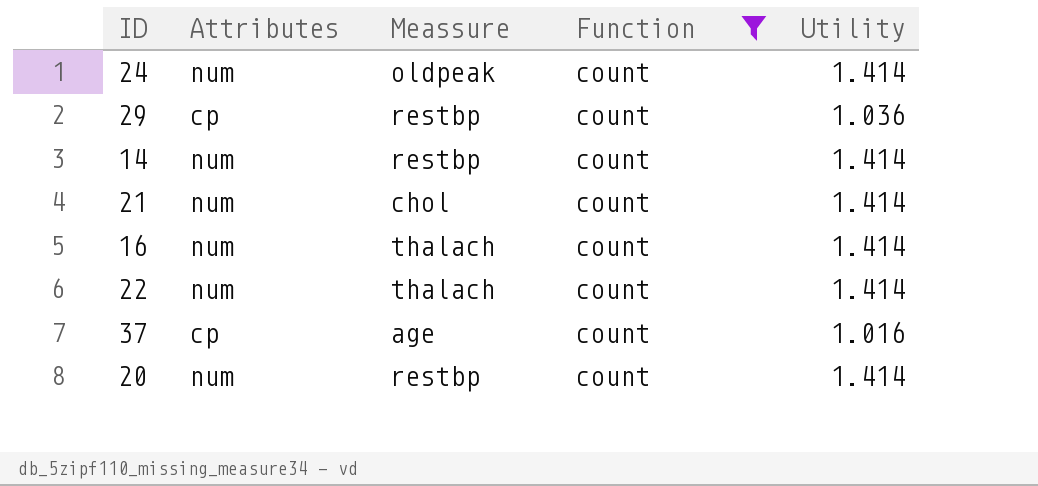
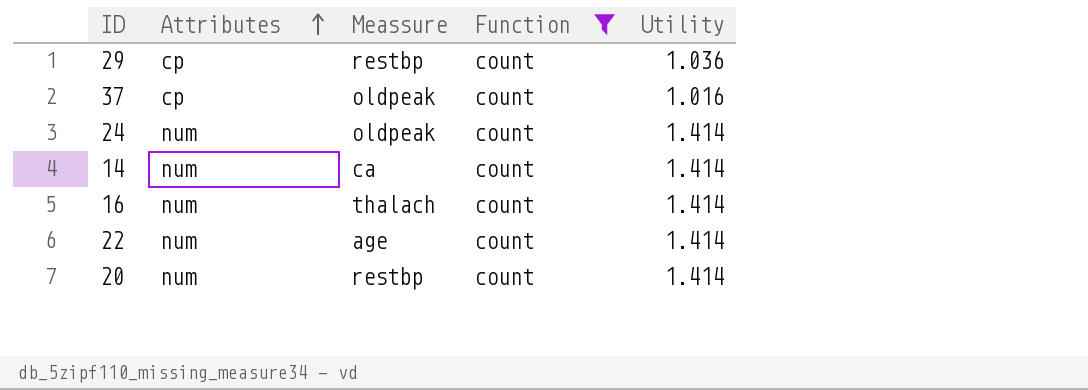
row order: none -> Attributes ascending
row 21: num | chol | count | 1.414 -> none
37 | Meassure: age -> oldpeak
14 | Meassure: restbp -> ca
22 | Meassure: thalach -> age

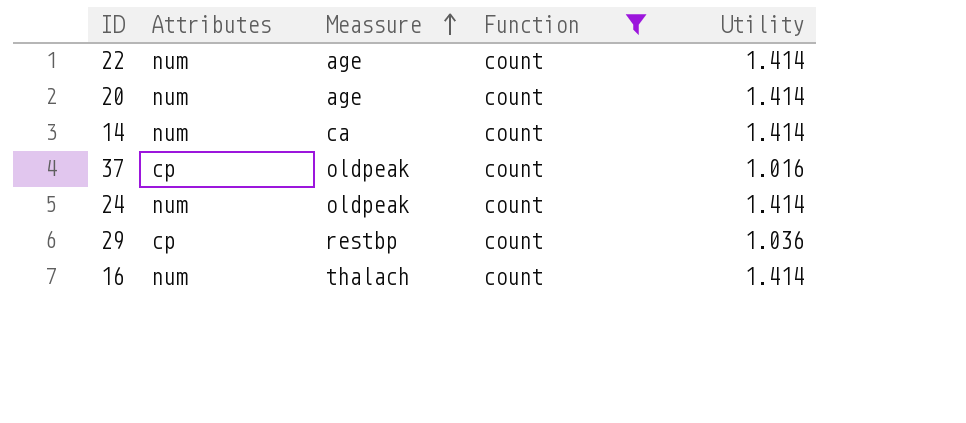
row order: Attributes ascending -> Meassure ascending
20 | Meassure: restbp -> age

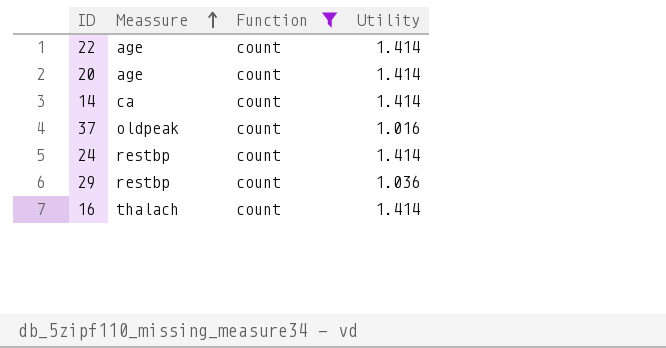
column Attributes | position: 2 -> none
24 | Meassure: oldpeak -> restbp

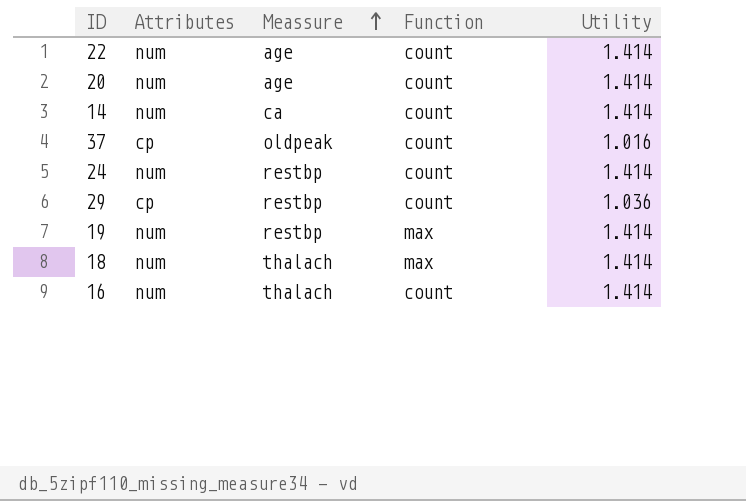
filter: Function = count -> none
column Attributes | position: none -> 2

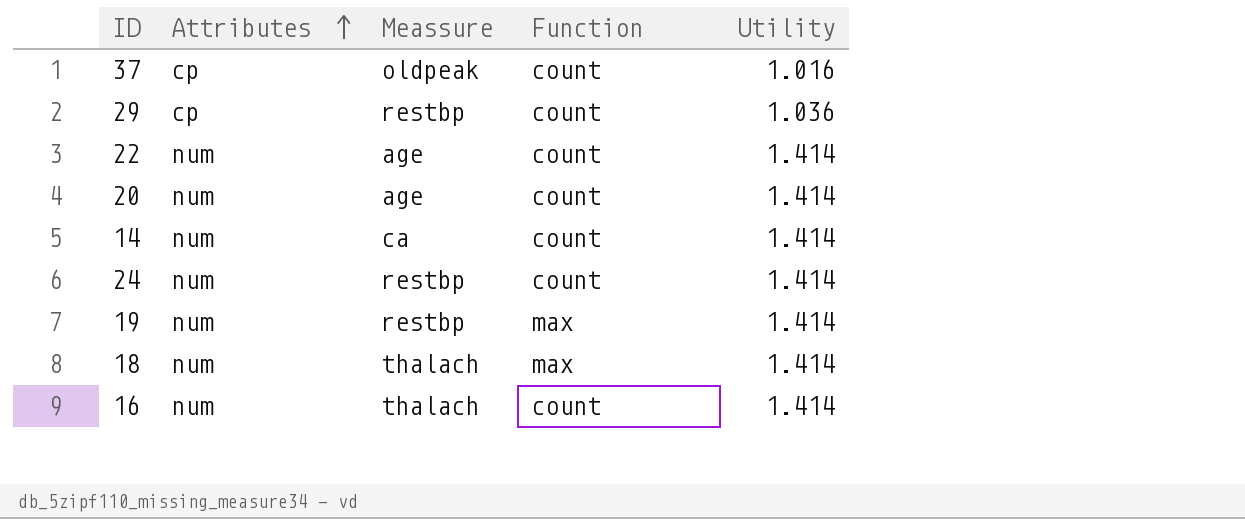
row order: Meassure ascending -> Attributes ascending

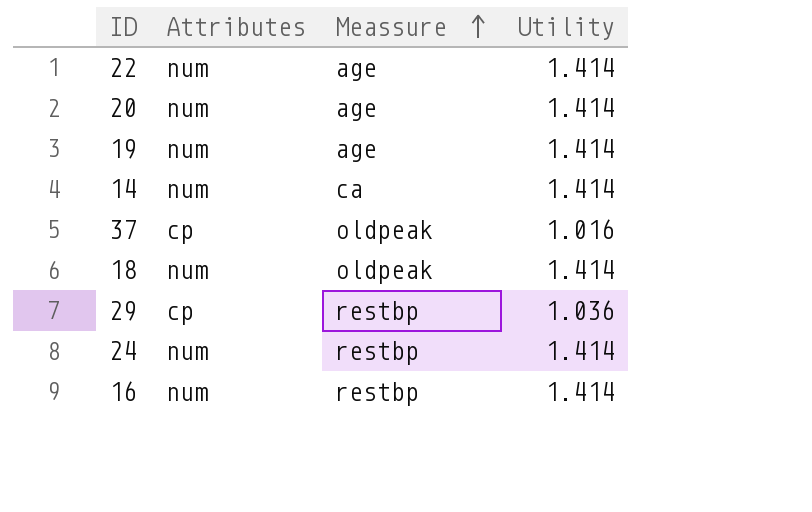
row order: Attributes ascending -> Meassure ascending
column Function | position: 4 -> none
19 | Meassure: restbp -> age
18 | Meassure: thalach -> oldpeak
16 | Meassure: thalach -> restbp

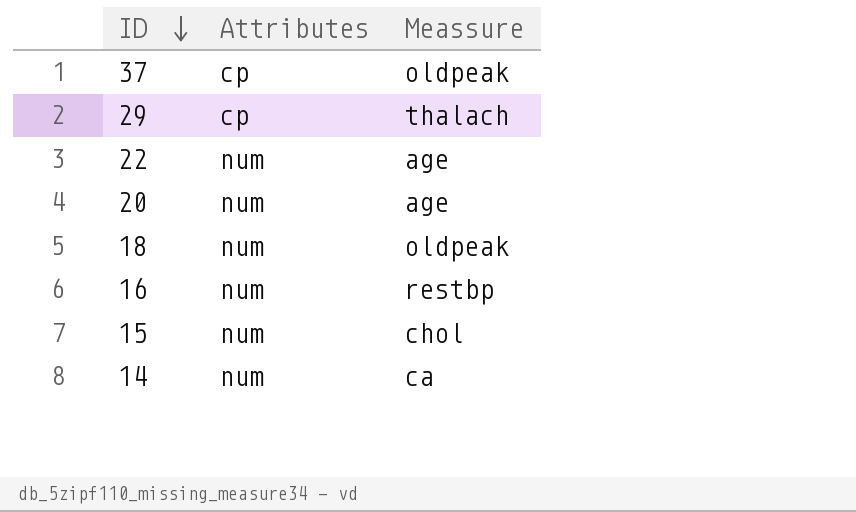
row order: Meassure ascending -> ID descending
column Utility | position: 4 -> none
row 19: num | age | 1.414 -> none
row 24: num | restbp | 1.414 -> none
29 | Meassure: restbp -> thalach
row 15: none -> num | chol

